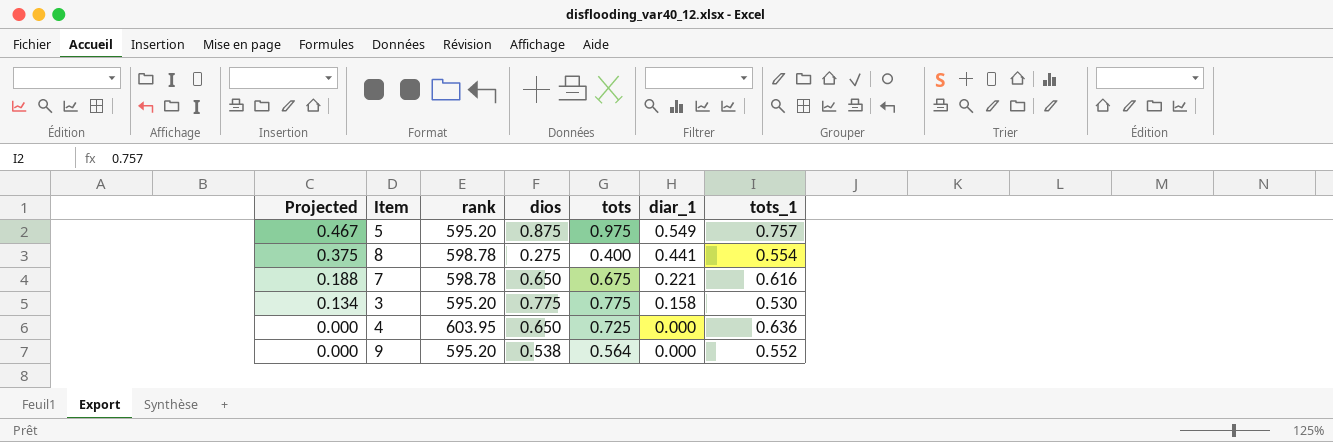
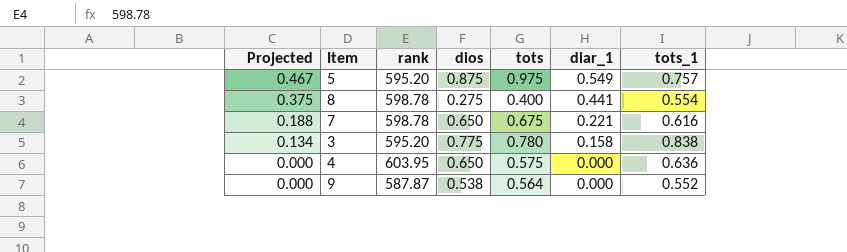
3 | tots: 0.775 -> 0.780
3 | tots_1: 0.530 -> 0.838
4 | tots: 0.725 -> 0.575
9 | rank: 595.20 -> 587.87

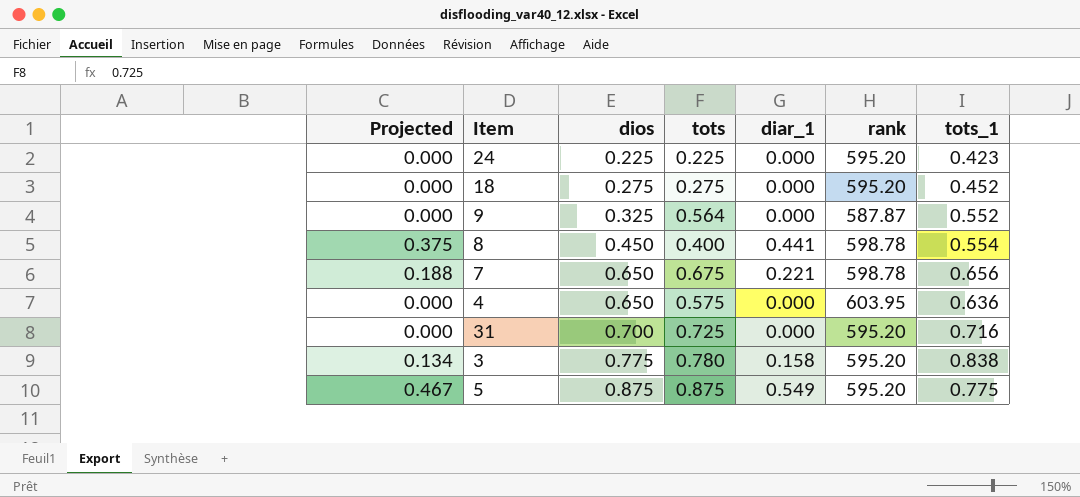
row order: Projected descending -> dios ascending
column rank | position: 3 -> 6
row 24: none -> 0.000 | 0.225 | 0.225 | 0.000 | 595.20 | 0.423
row 18: none -> 0.000 | 0.275 | 0.275 | 0.000 | 595.20 | 0.452
9 | dios: 0.538 -> 0.325
8 | dios: 0.275 -> 0.450
7 | tots_1: 0.616 -> 0.656
row 31: none -> 0.000 | 0.700 | 0.725 | 0.000 | 595.20 | 0.716
5 | tots: 0.975 -> 0.875
5 | tots_1: 0.757 -> 0.775

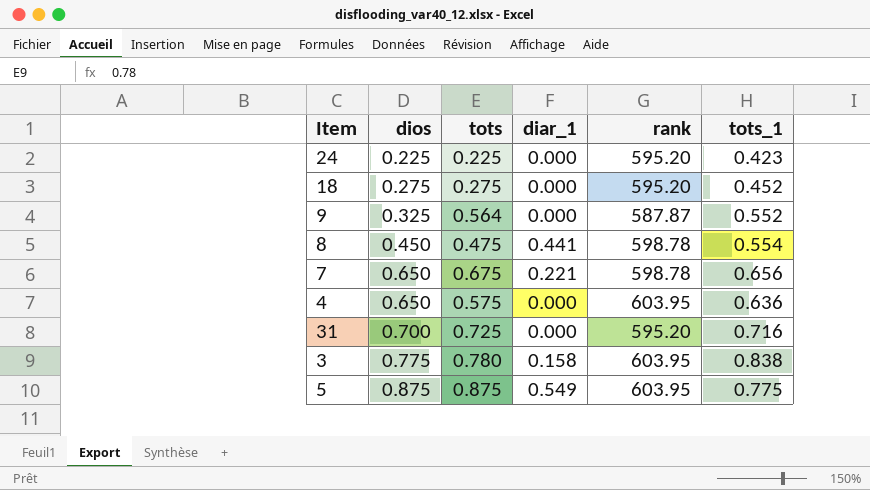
column Projected | formula: [diar_1] * 0.85 -> none
8 | tots: 0.400 -> 0.475
3 | rank: 595.20 -> 603.95
5 | rank: 595.20 -> 603.95

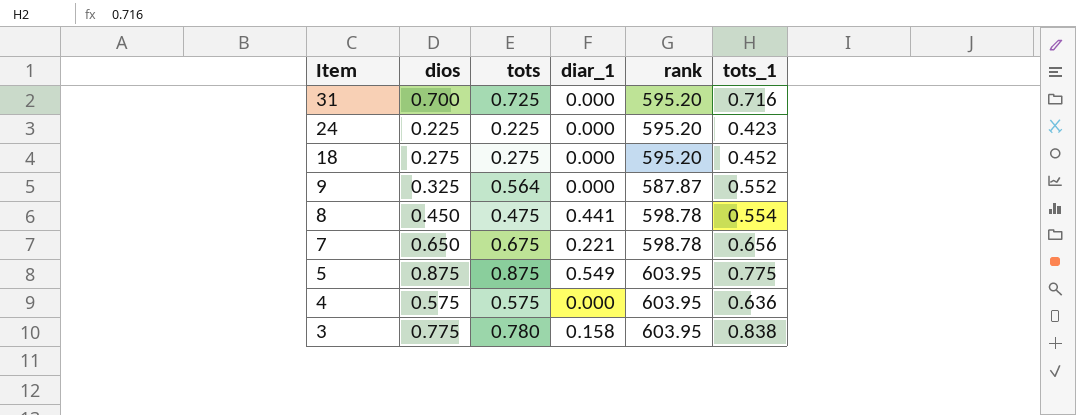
row order: dios ascending -> Item descending
4 | dios: 0.650 -> 0.575

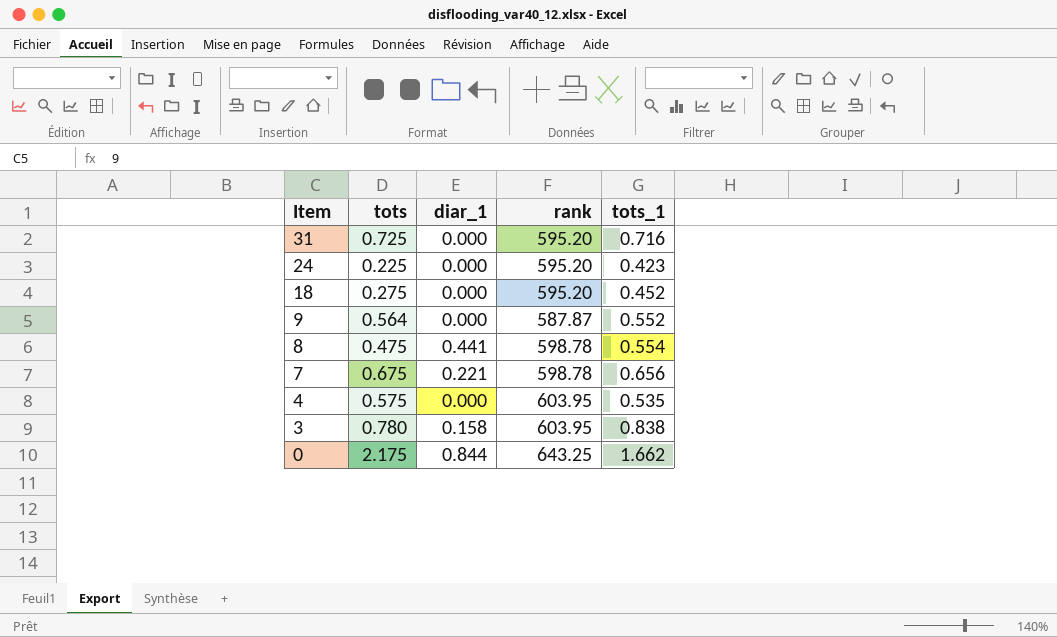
column dios | position: 2 -> none
row 5: 0.875 | 0.875 | 0.549 | 603.95 | 0.775 -> none
4 | tots_1: 0.636 -> 0.535
row 0: none -> 2.175 | 0.844 | 643.25 | 1.662

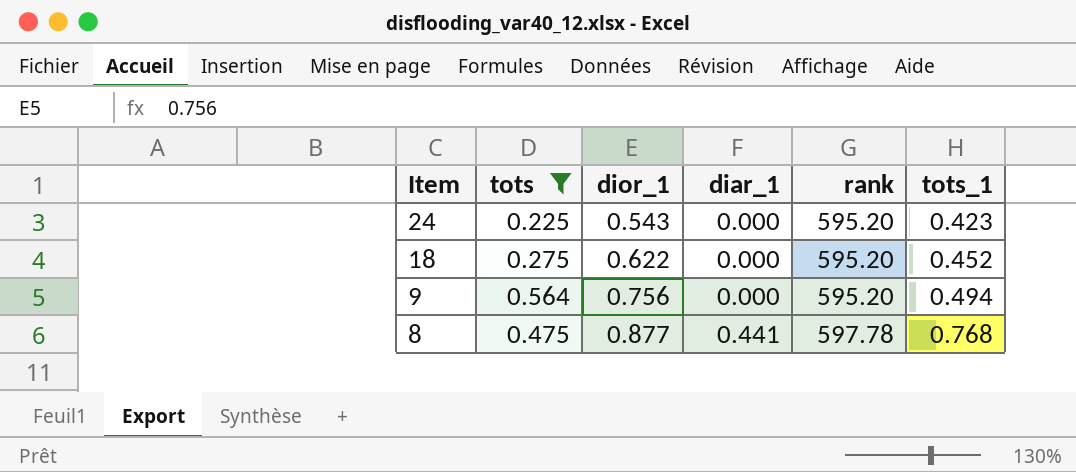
filter: none -> tots <= 0.564
column dior_1 | position: none -> 3
9 | rank: 587.87 -> 595.20
9 | tots_1: 0.552 -> 0.494
8 | rank: 598.78 -> 597.78
8 | tots_1: 0.554 -> 0.768

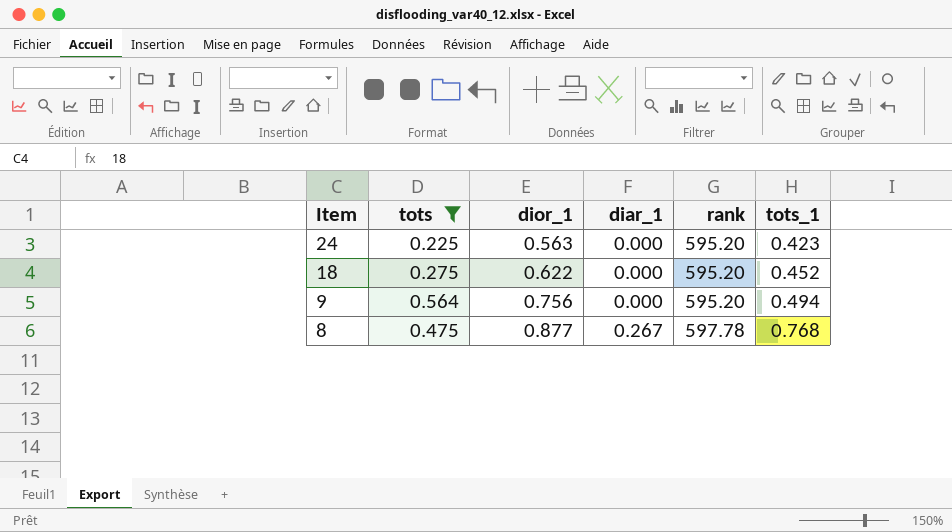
24 | dior_1: 0.543 -> 0.563
8 | diar_1: 0.441 -> 0.267

